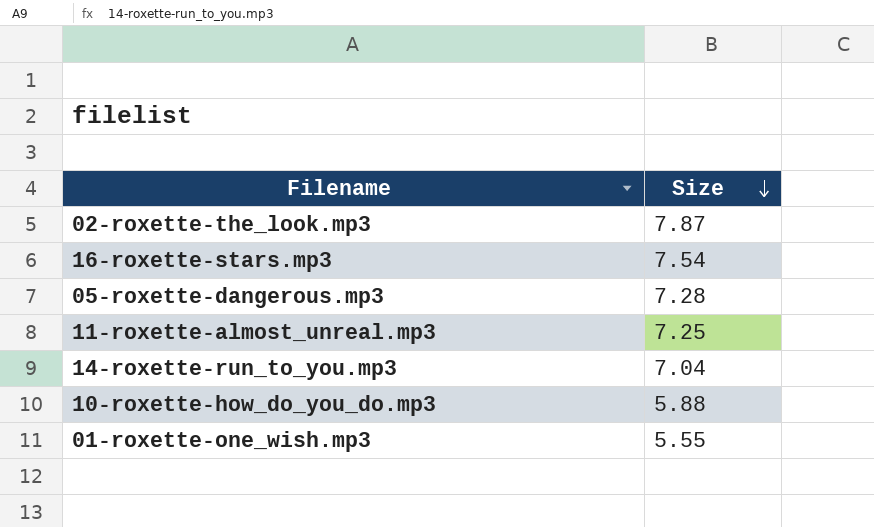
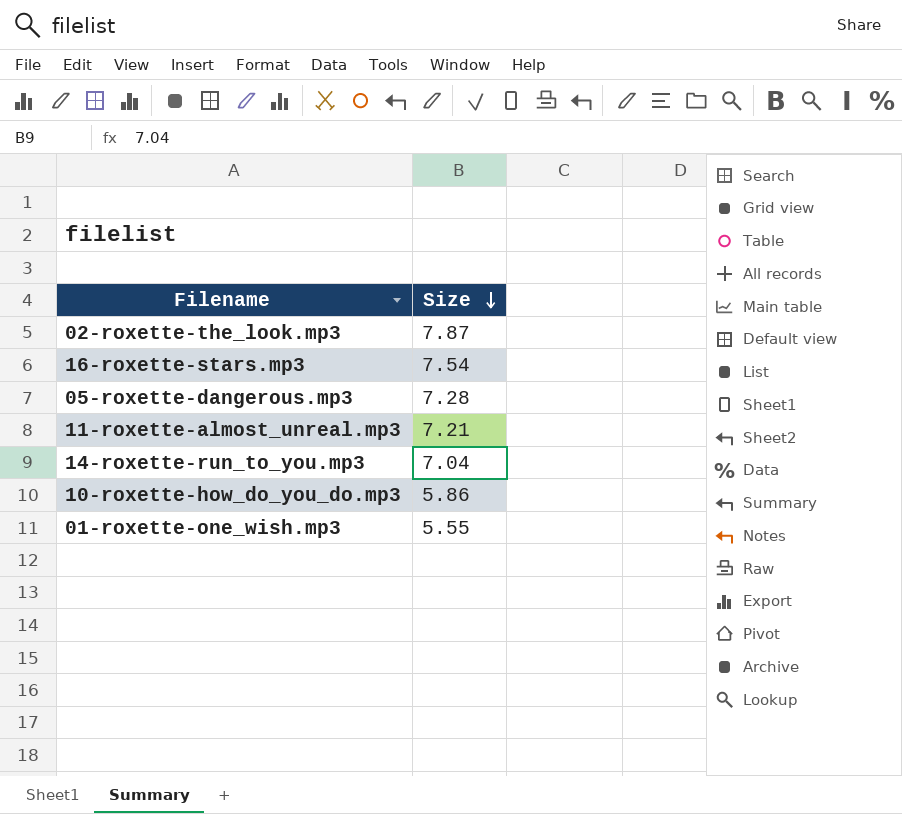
11-roxette-almost_unreal.mp3 | Size: 7.25 -> 7.21
10-roxette-how_do_you_do.mp3 | Size: 5.88 -> 5.86

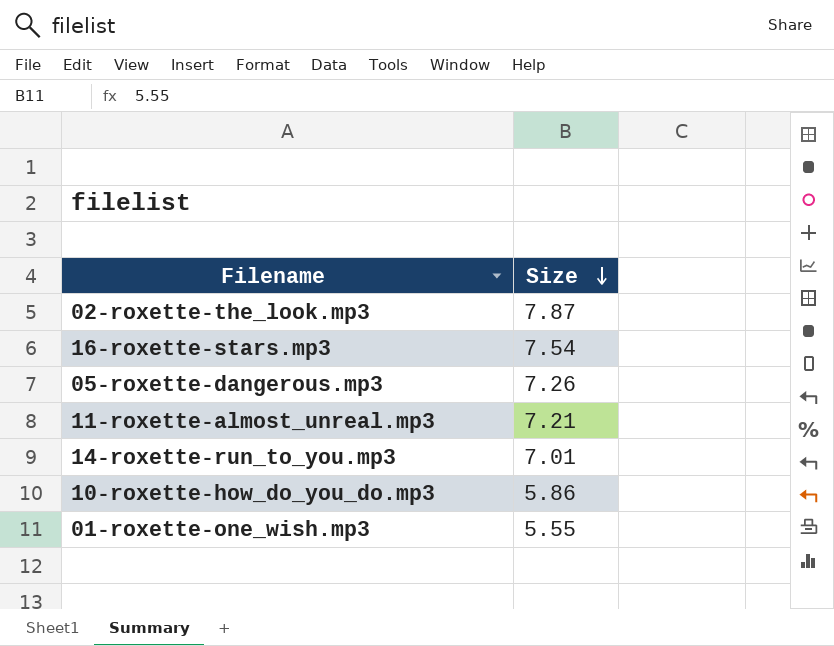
05-roxette-dangerous.mp3 | Size: 7.28 -> 7.26
14-roxette-run_to_you.mp3 | Size: 7.04 -> 7.01

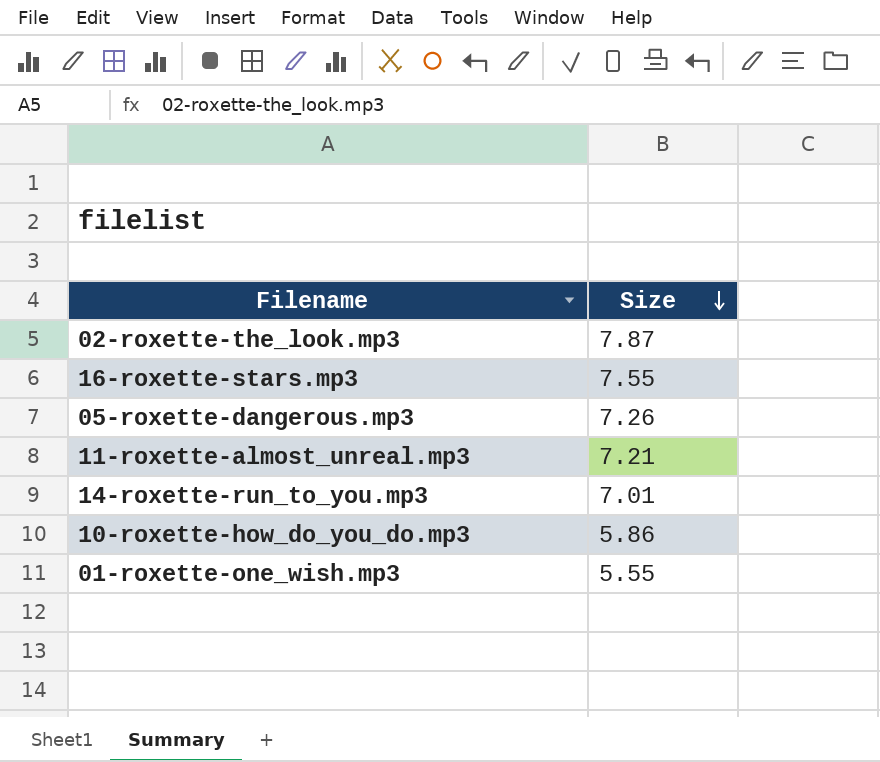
16-roxette-stars.mp3 | Size: 7.54 -> 7.55

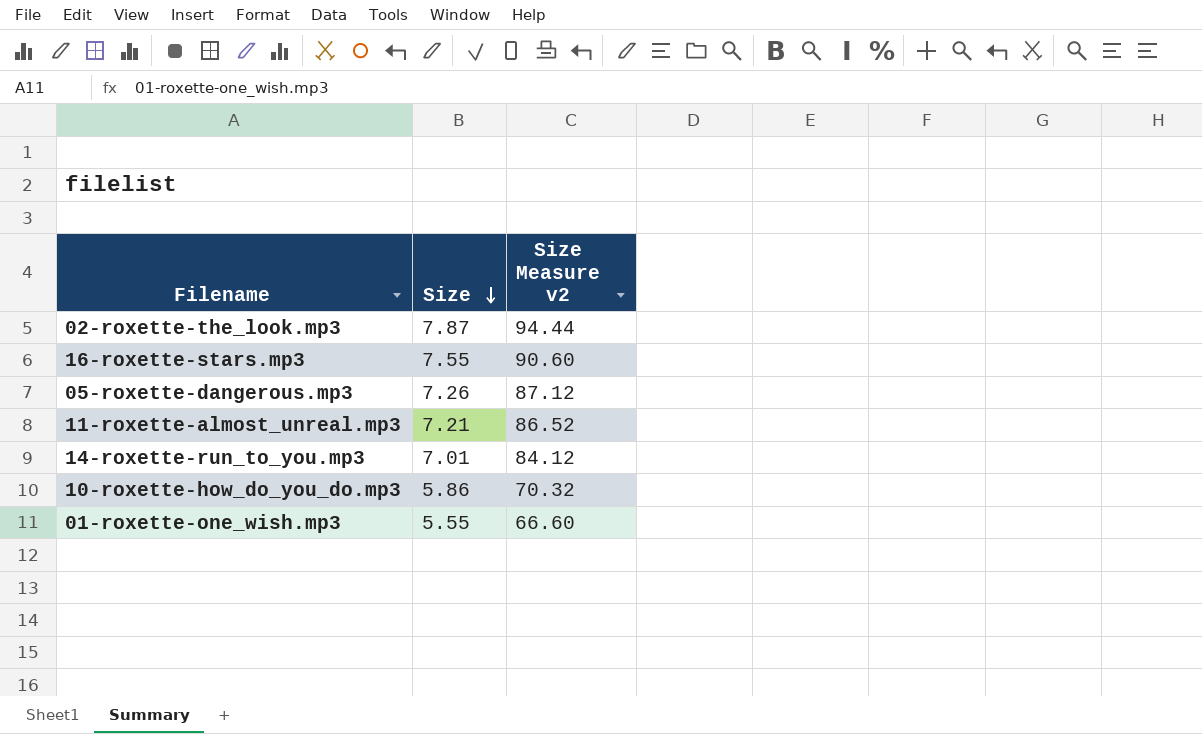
column Size Measure v2 | formula: none -> [Size] * 12

